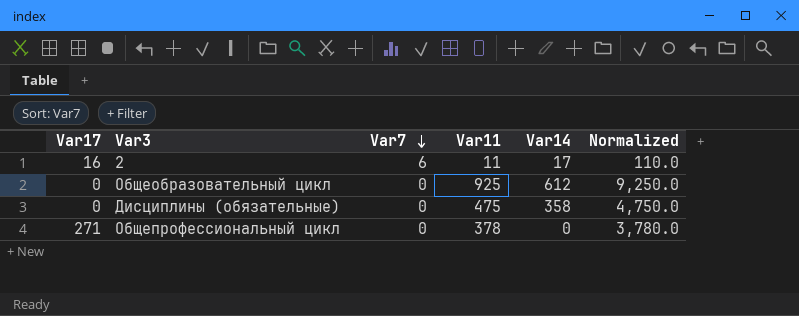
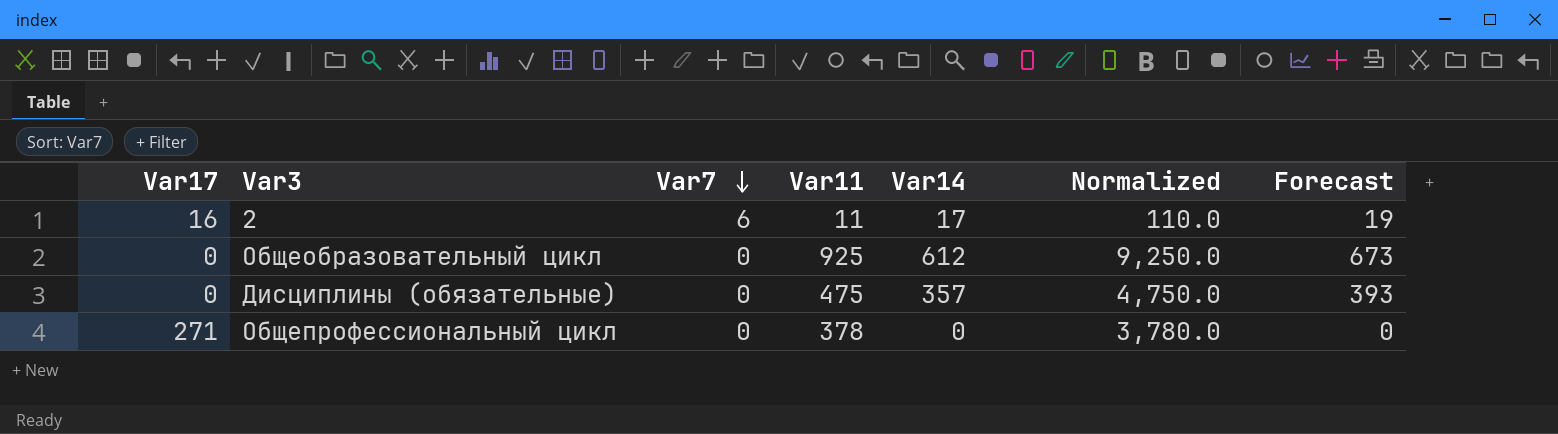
column Forecast | formula: none -> [Var14] * 1.1
Дисциплины (обязательные) | Var14: 358 -> 357

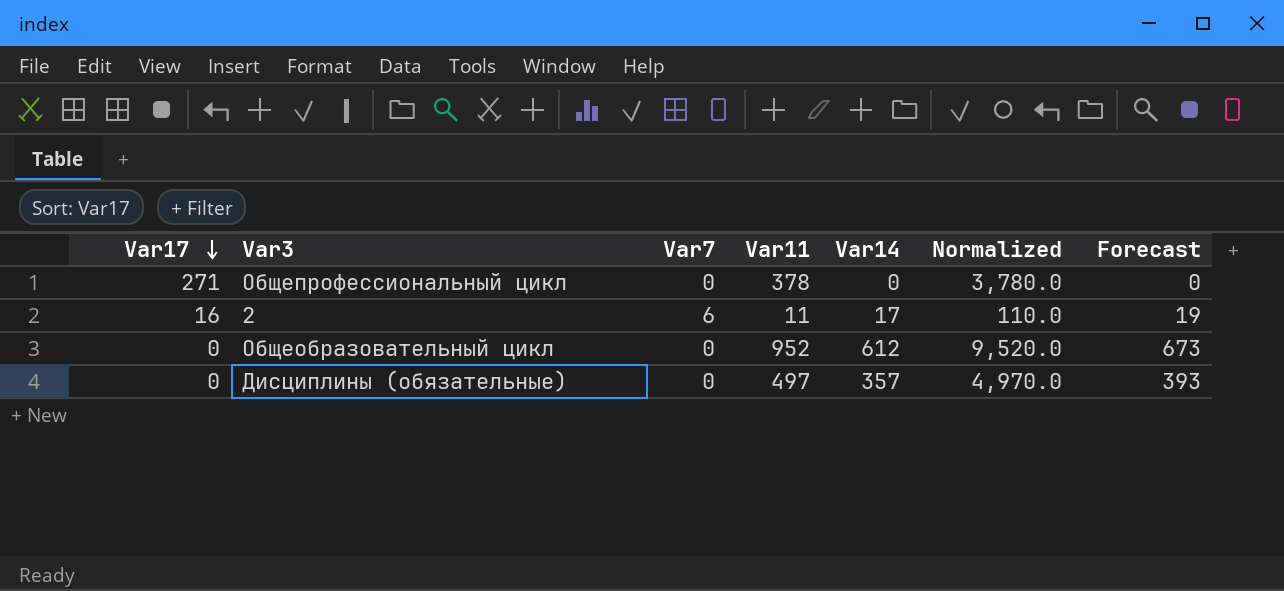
row order: Var7 descending -> Var17 descending
Общеобразовательный цикл | Var11: 925 -> 952
Общеобразовательный цикл | Normalized: 9,250.0 -> 9,520.0
Дисциплины (обязательные) | Var11: 475 -> 497
Дисциплины (обязательные) | Normalized: 4,750.0 -> 4,970.0

